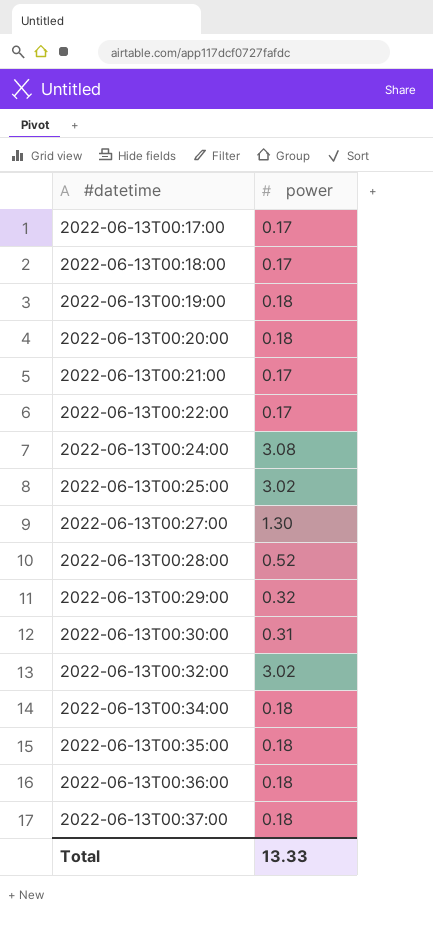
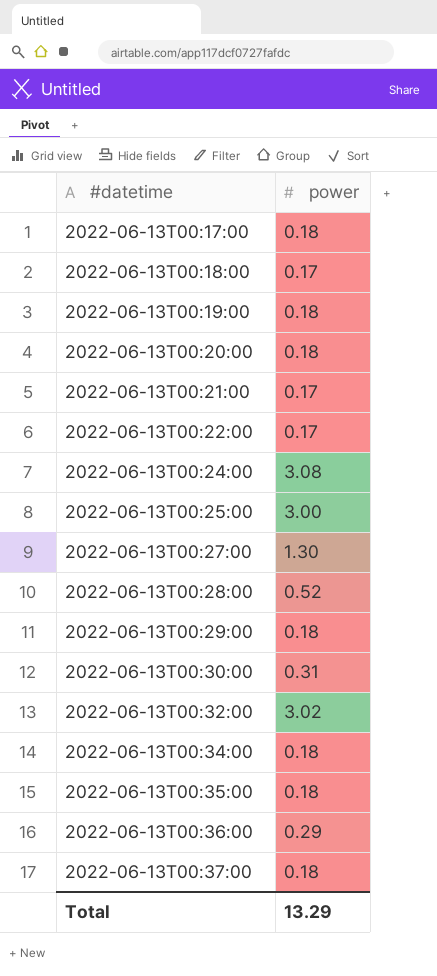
2022-06-13T00:17:00 | power: 0.17 -> 0.18
2022-06-13T00:25:00 | power: 3.02 -> 3.00
2022-06-13T00:29:00 | power: 0.32 -> 0.18
2022-06-13T00:36:00 | power: 0.18 -> 0.29
Total | power: 13.33 -> 13.29

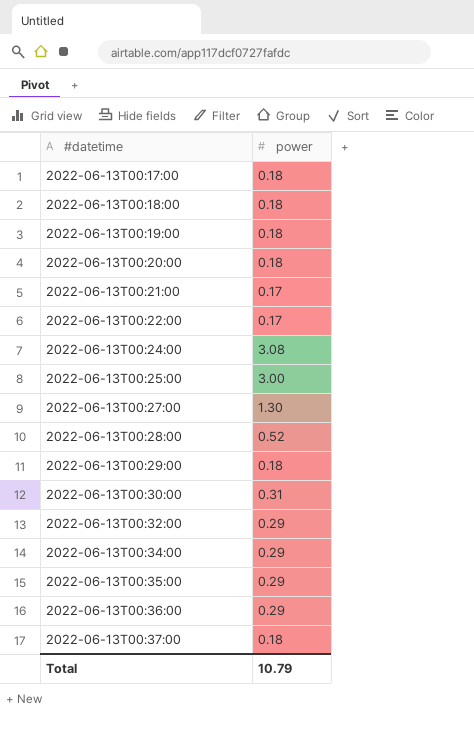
2022-06-13T00:18:00 | power: 0.17 -> 0.18
2022-06-13T00:32:00 | power: 3.02 -> 0.29
2022-06-13T00:34:00 | power: 0.18 -> 0.29
2022-06-13T00:35:00 | power: 0.18 -> 0.29
Total | power: 13.29 -> 10.79

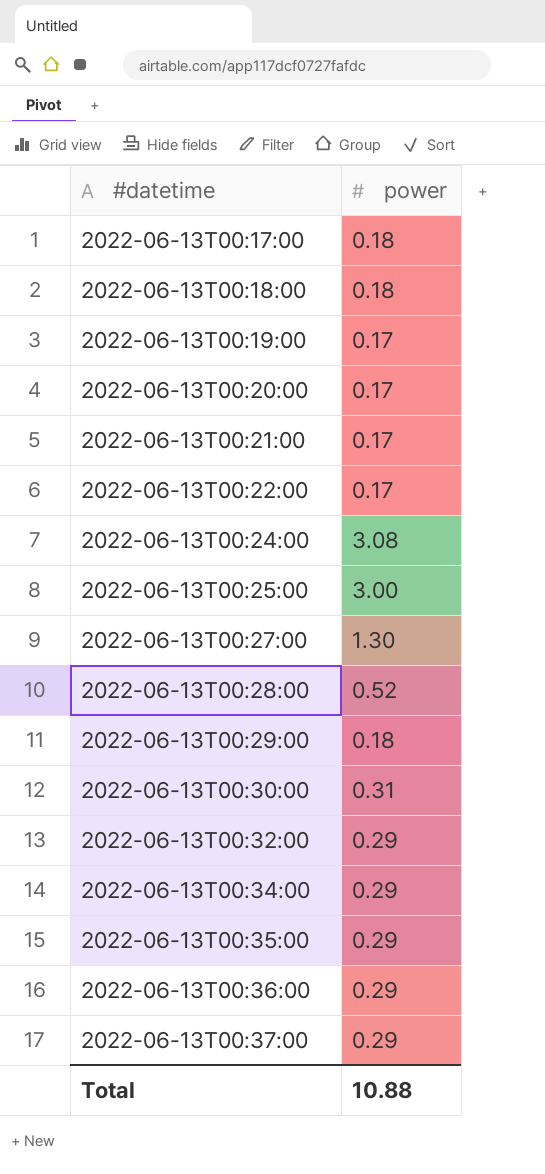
2022-06-13T00:19:00 | power: 0.18 -> 0.17
2022-06-13T00:20:00 | power: 0.18 -> 0.17
2022-06-13T00:37:00 | power: 0.18 -> 0.29
Total | power: 10.79 -> 10.88

